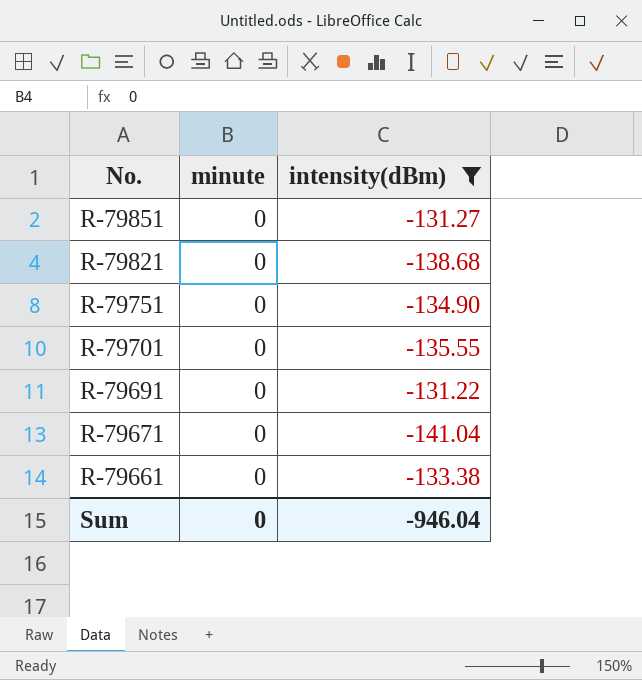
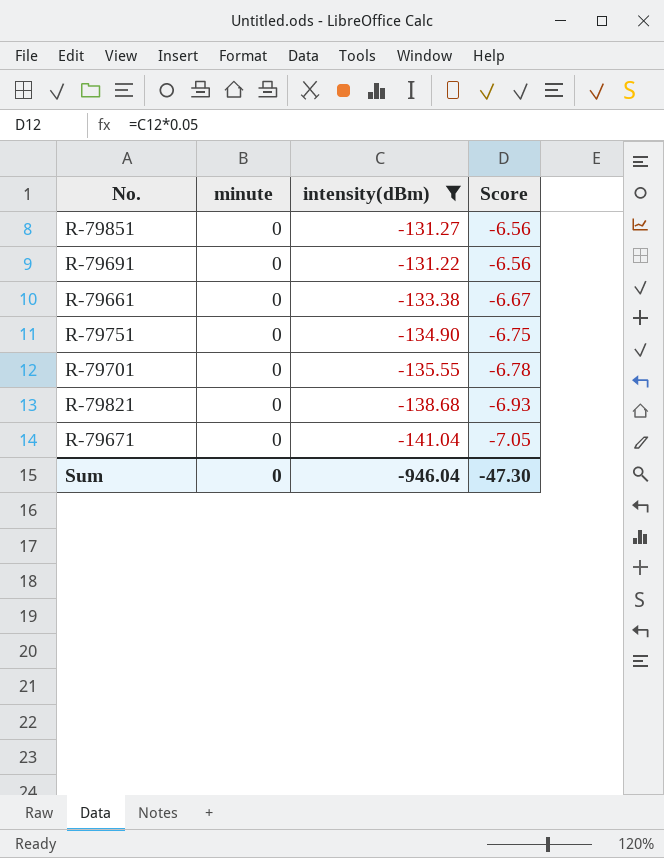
row order: No. descending -> Score descending
column Score | formula: none -> [intensity(dBm)] * 0.05

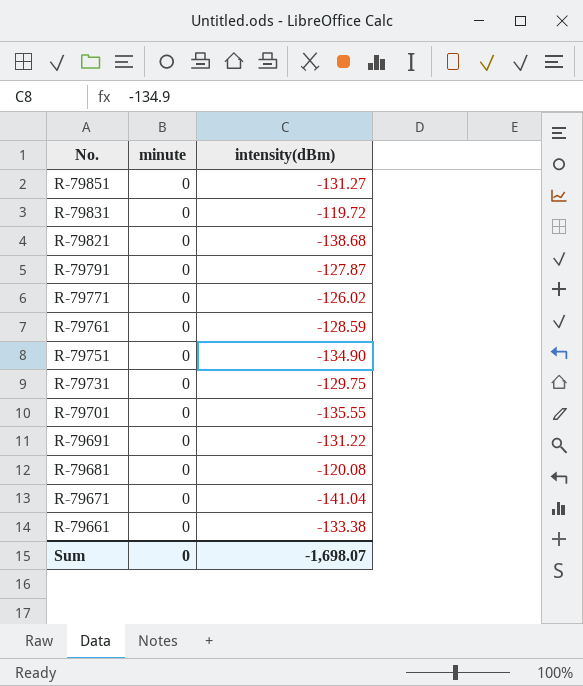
filter: intensity(dBm) <= -131.22 -> none
row order: Score descending -> No. descending
column Score | formula: [intensity(dBm)] * 0.05 -> none
Sum | intensity(dBm): -946.04 -> -1,698.07

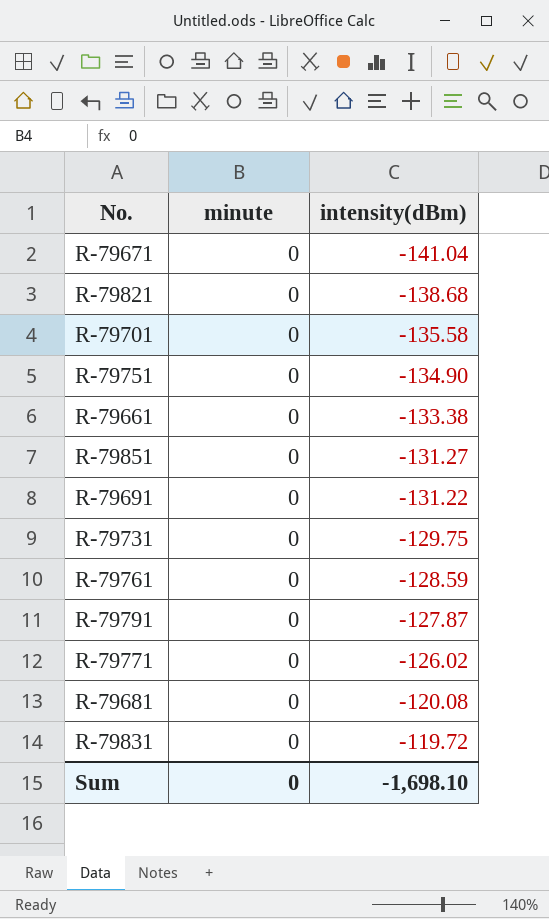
row order: No. descending -> intensity(dBm) ascending
R-79701 | intensity(dBm): -135.55 -> -135.58
Sum | intensity(dBm): -1,698.07 -> -1,698.10

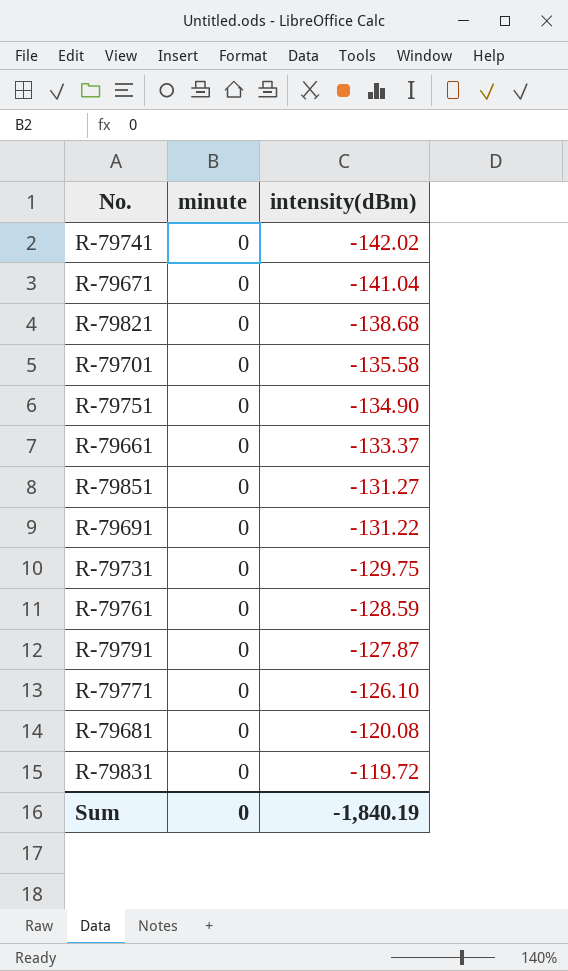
row R-79741: none -> 0 | -142.02
R-79661 | intensity(dBm): -133.38 -> -133.37
R-79771 | intensity(dBm): -126.02 -> -126.10
Sum | intensity(dBm): -1,698.10 -> -1,840.19

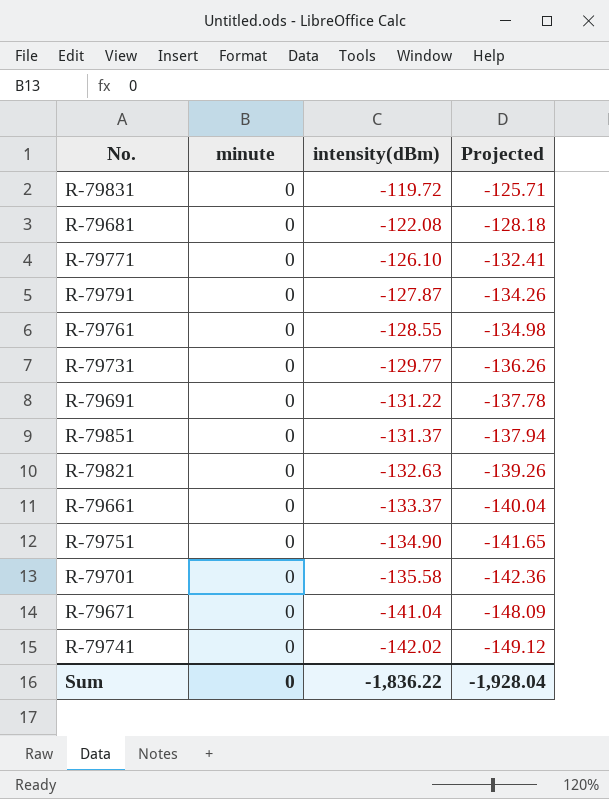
row order: intensity(dBm) ascending -> intensity(dBm) descending
column Projected | formula: none -> [intensity(dBm)] * 1.05
R-79681 | intensity(dBm): -120.08 -> -122.08
R-79761 | intensity(dBm): -128.59 -> -128.55
R-79731 | intensity(dBm): -129.75 -> -129.77
R-79851 | intensity(dBm): -131.27 -> -131.37
R-79821 | intensity(dBm): -138.68 -> -132.63
Sum | intensity(dBm): -1,840.19 -> -1,836.22

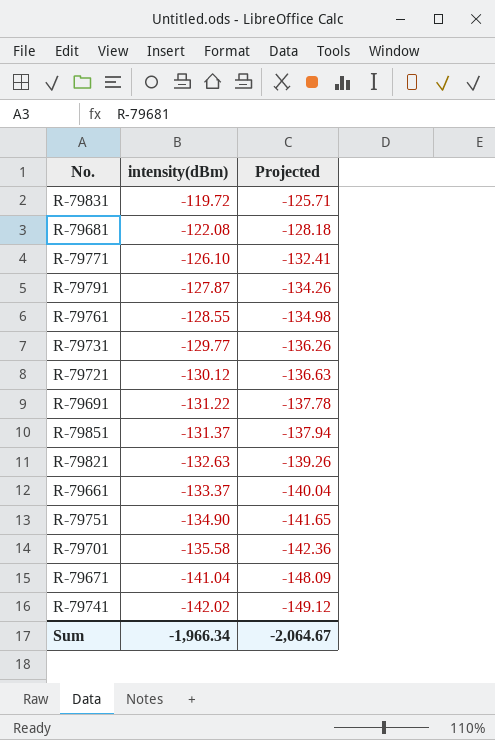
column minute | position: 2 -> none
row R-79721: none -> -130.12 | -136.63
Sum | intensity(dBm): -1,836.22 -> -1,966.34
Sum | Projected: -1,928.04 -> -2,064.67

